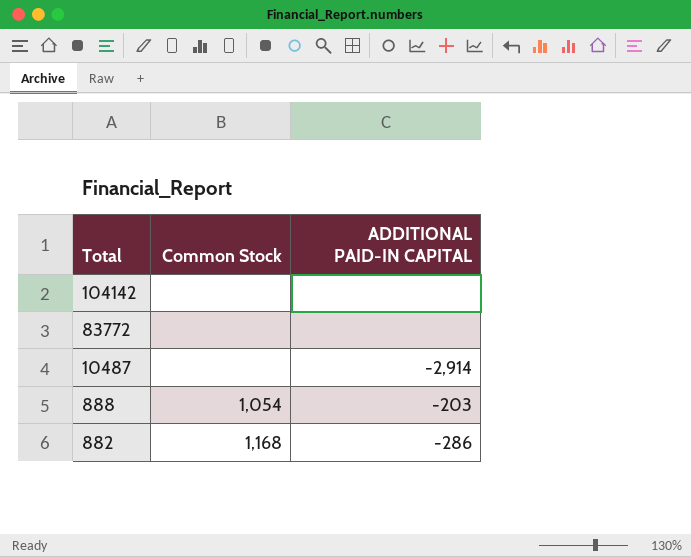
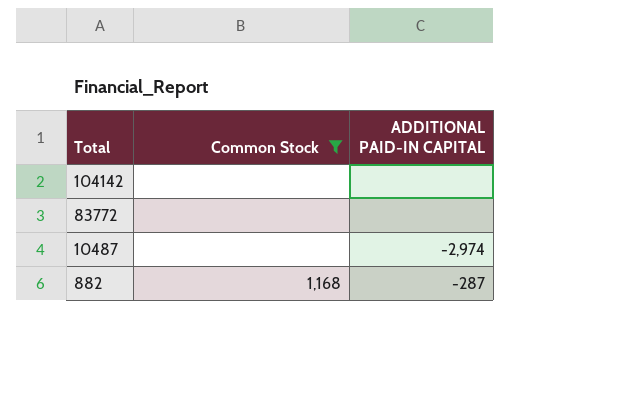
filter: none -> Common Stock != 1,054
10487 | ADDITIONAL PAID-IN CAPITAL: -2,914 -> -2,974
882 | ADDITIONAL PAID-IN CAPITAL: -286 -> -287

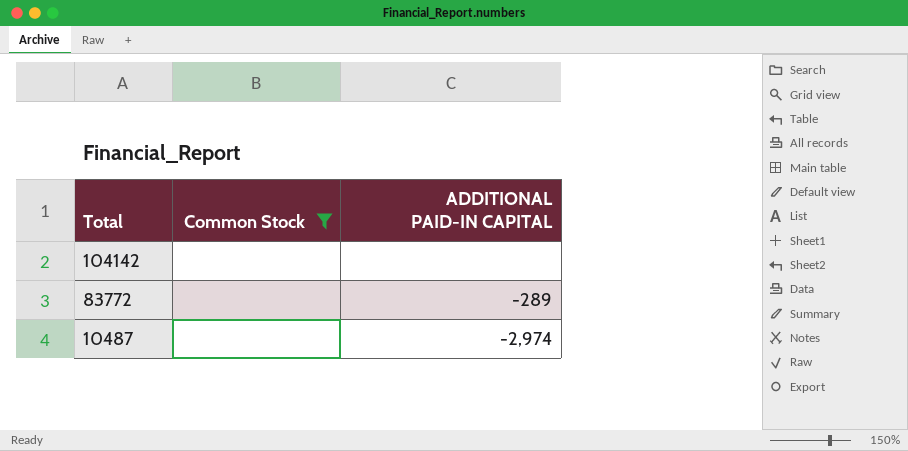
row 882: 1,168 | -287 -> none
83772 | ADDITIONAL PAID-IN CAPITAL: none -> -289

